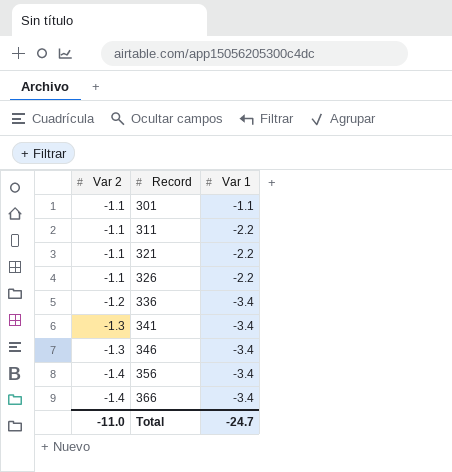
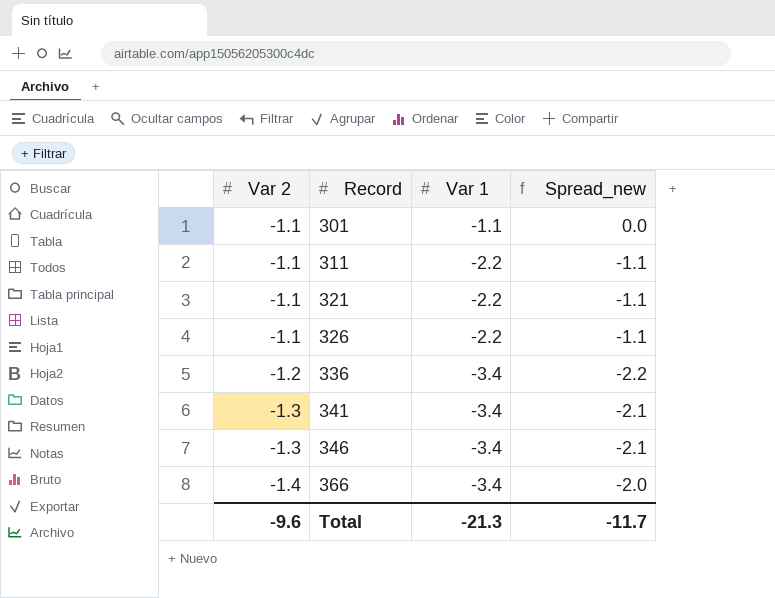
column Spread_new | formula: none -> [Var 1] - [Var 2]
row 356: -1.4 | -3.4 -> none
Total | Var 2: -11.0 -> -9.6
Total | Var 1: -24.7 -> -21.3

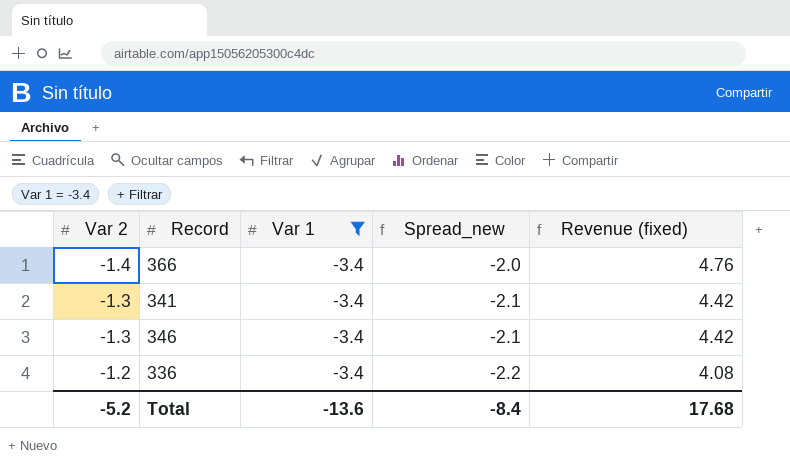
filter: none -> Var 1 = -3.4
row order: Var 2 descending -> Var 2 ascending
column Revenue (fixed) | formula: none -> [Var 2] * [Var 1]
Total | Var 2: -9.6 -> -5.2
Total | Var 1: -21.3 -> -13.6
Total | Spread_new: -11.7 -> -8.4

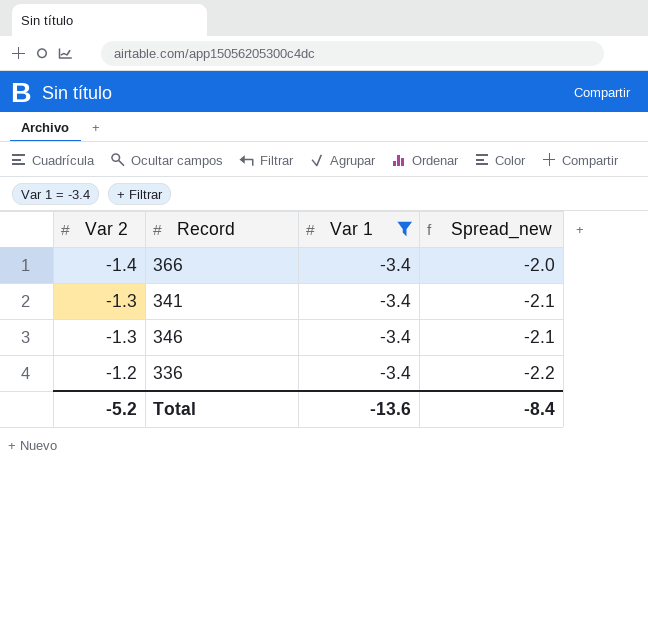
column Revenue (fixed) | formula: [Var 2] * [Var 1] -> none

